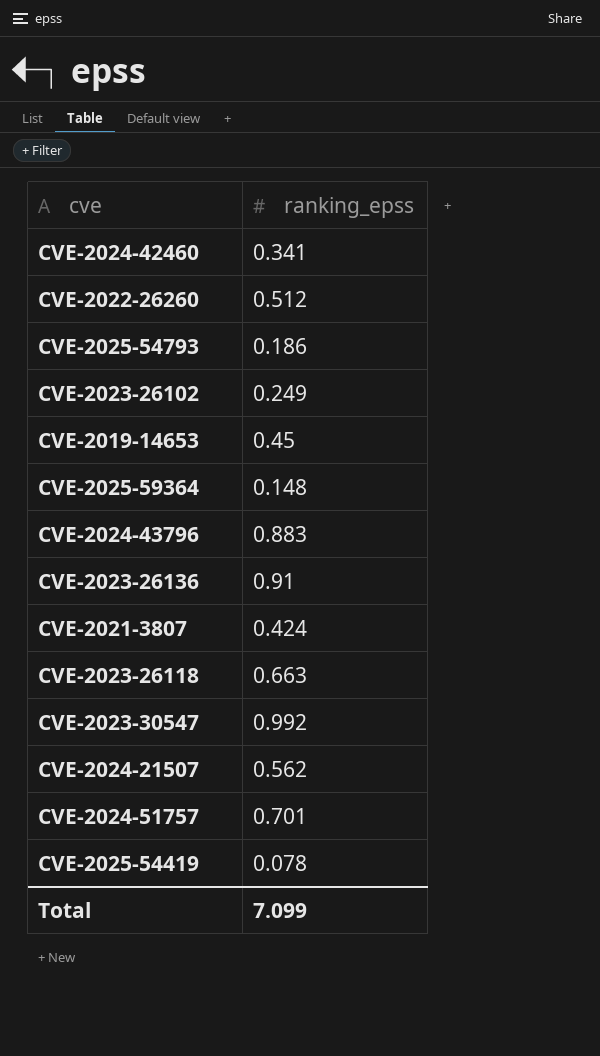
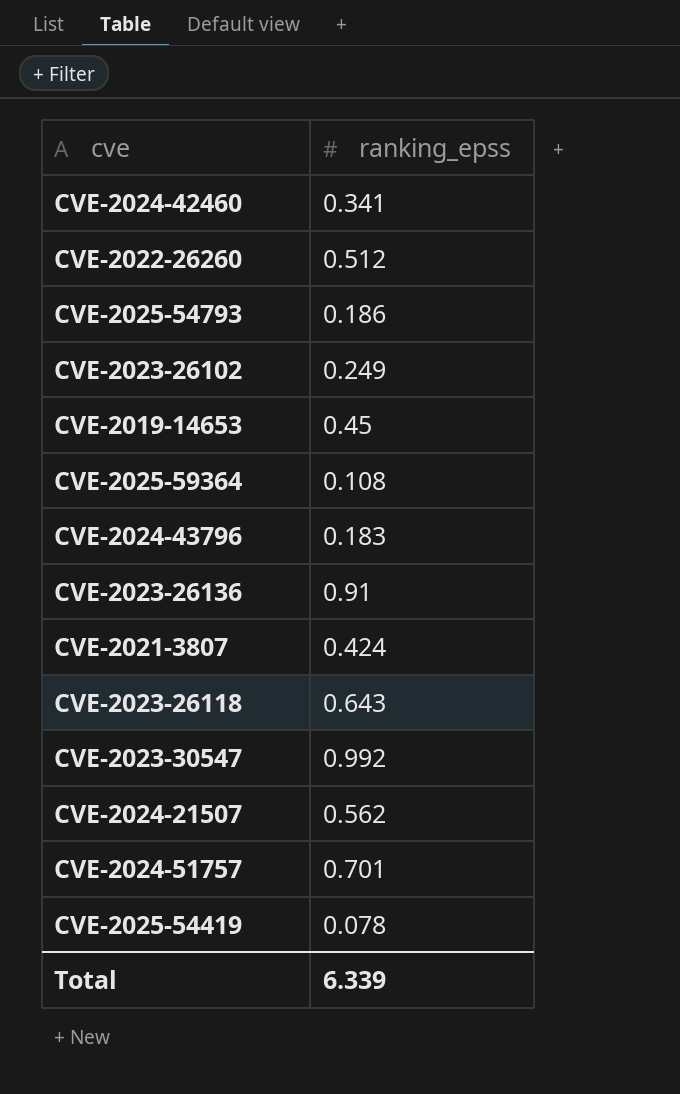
CVE-2025-59364 | ranking_epss: 0.148 -> 0.108
CVE-2024-43796 | ranking_epss: 0.883 -> 0.183
CVE-2023-26118 | ranking_epss: 0.663 -> 0.643
Total | ranking_epss: 7.099 -> 6.339

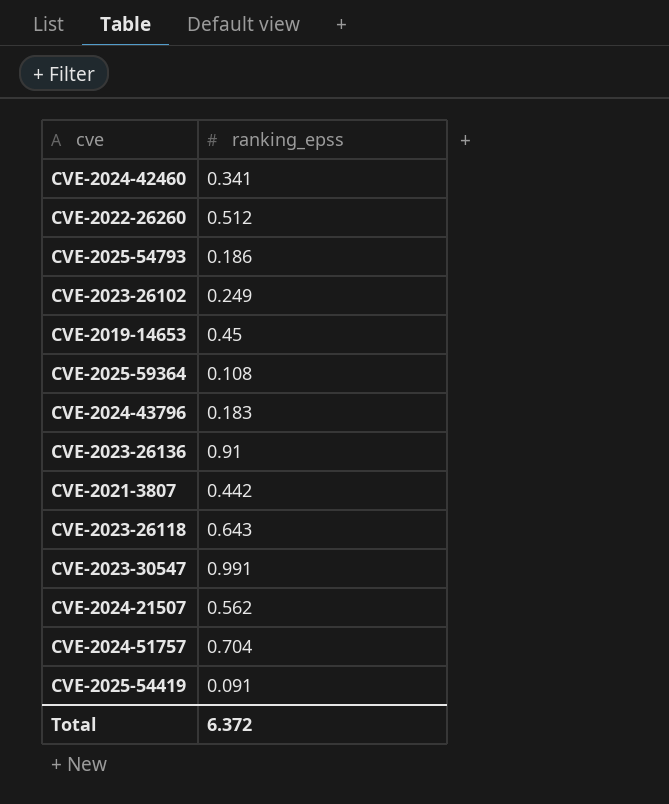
CVE-2021-3807 | ranking_epss: 0.424 -> 0.442
CVE-2023-30547 | ranking_epss: 0.992 -> 0.991
CVE-2024-51757 | ranking_epss: 0.701 -> 0.704
CVE-2025-54419 | ranking_epss: 0.078 -> 0.091
Total | ranking_epss: 6.339 -> 6.372

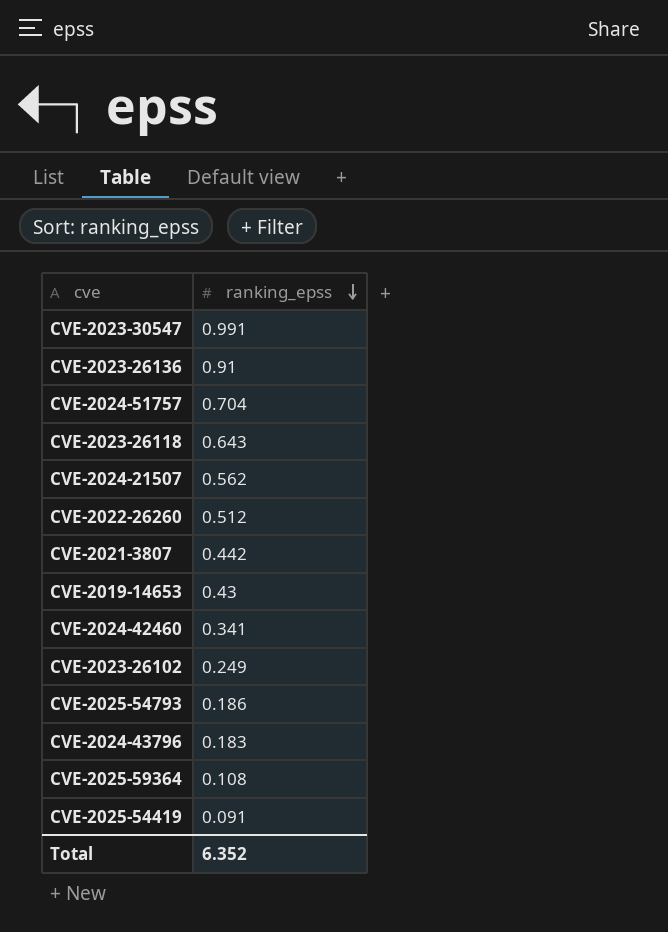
row order: none -> ranking_epss descending
CVE-2019-14653 | ranking_epss: 0.45 -> 0.43
Total | ranking_epss: 6.372 -> 6.352

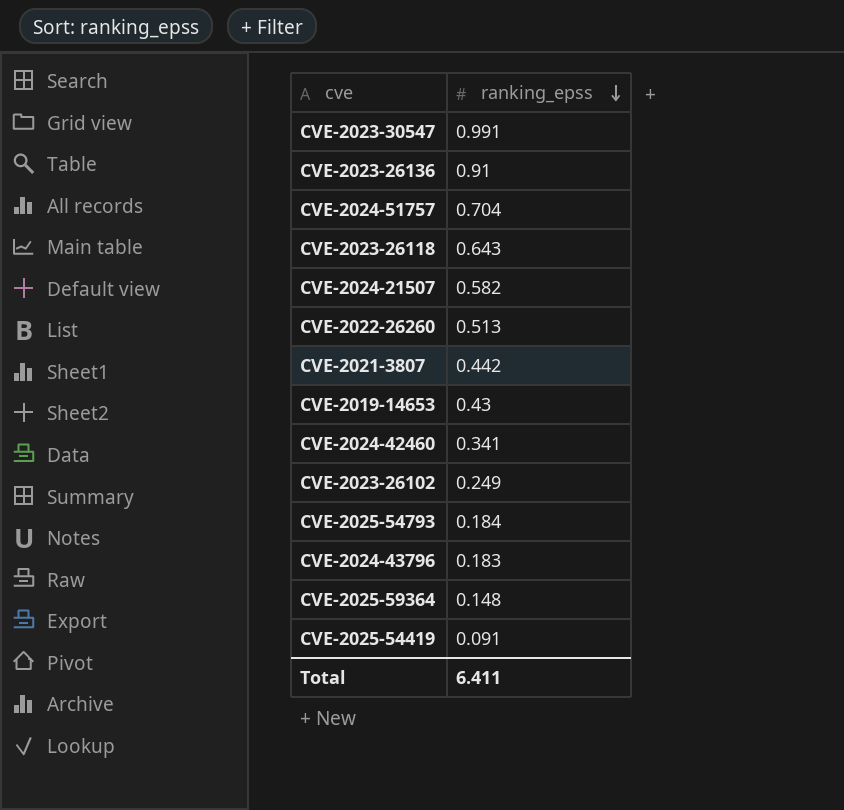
CVE-2024-21507 | ranking_epss: 0.562 -> 0.582
CVE-2022-26260 | ranking_epss: 0.512 -> 0.513
CVE-2025-54793 | ranking_epss: 0.186 -> 0.184
CVE-2025-59364 | ranking_epss: 0.108 -> 0.148
Total | ranking_epss: 6.352 -> 6.411

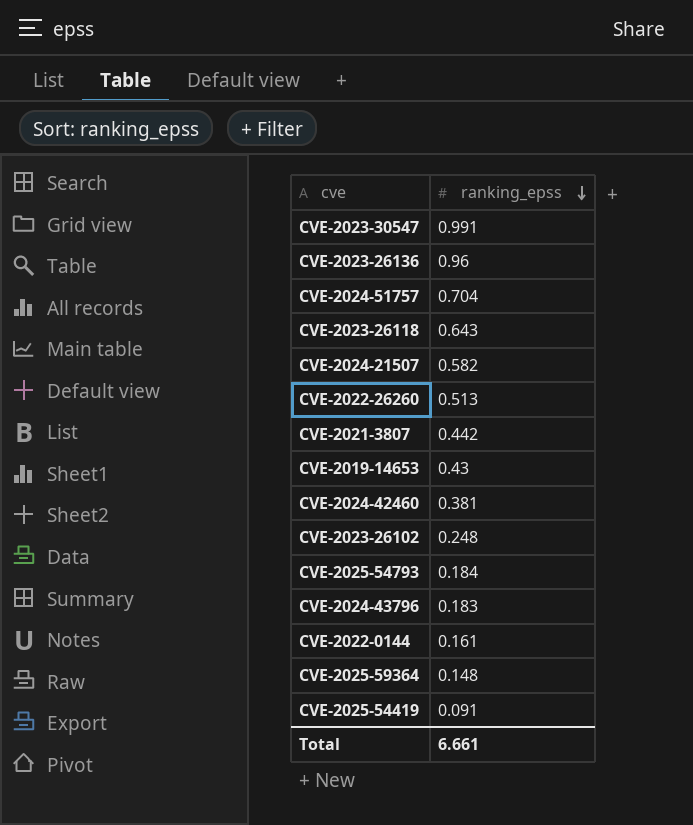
CVE-2023-26136 | ranking_epss: 0.91 -> 0.96
CVE-2024-42460 | ranking_epss: 0.341 -> 0.381
CVE-2023-26102 | ranking_epss: 0.249 -> 0.248
row CVE-2022-0144: none -> 0.161
Total | ranking_epss: 6.411 -> 6.661

